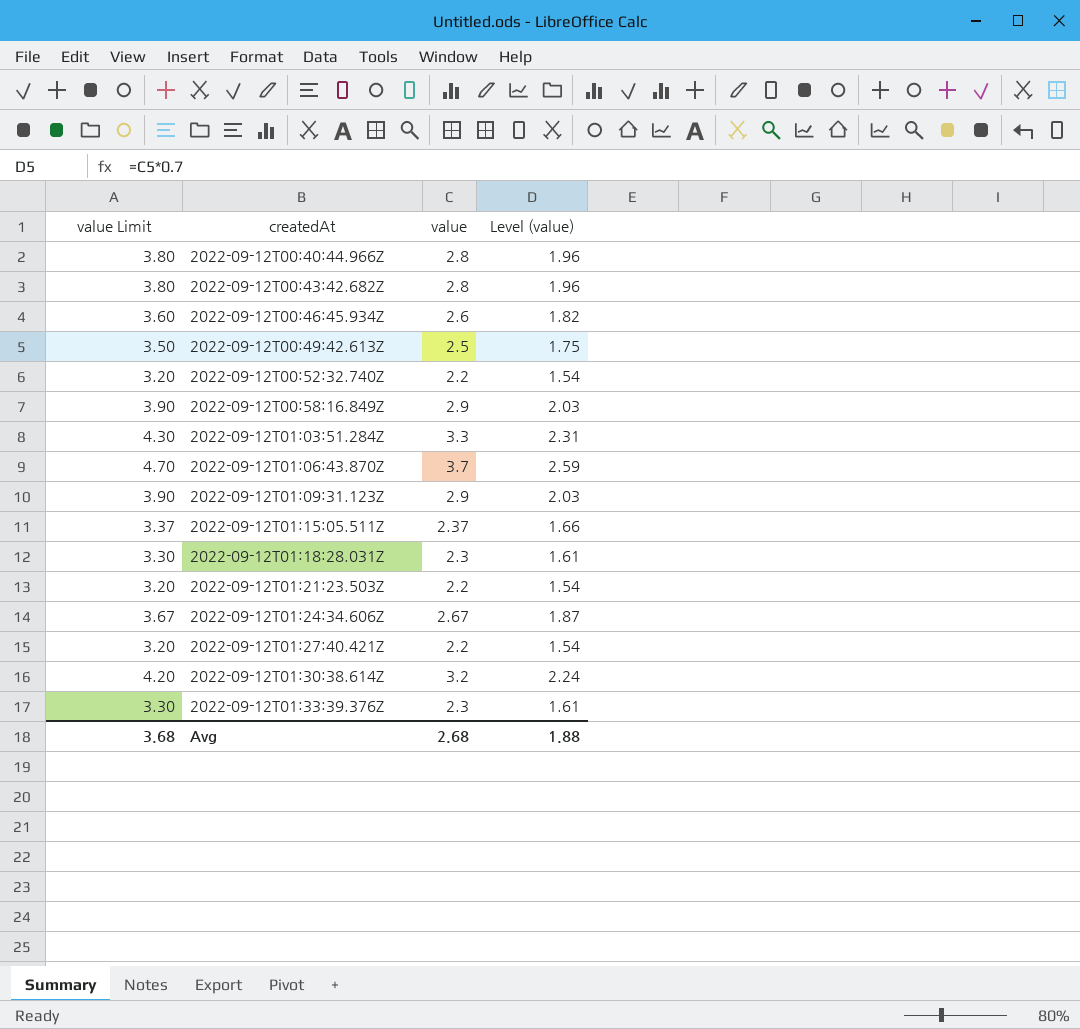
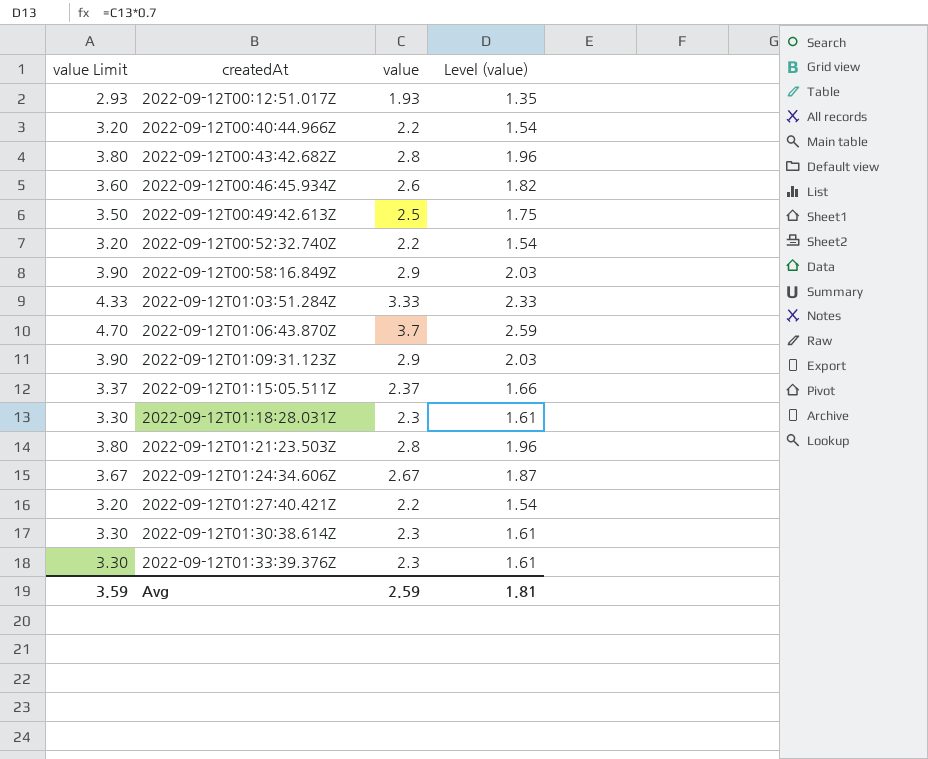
row 2022-09-12T00:12:51.017Z: none -> 2.93 | 1.93 | 1.35
2022-09-12T00:40:44.966Z | value Limit: 3.80 -> 3.20
2022-09-12T00:40:44.966Z | value: 2.8 -> 2.2
2022-09-12T00:40:44.966Z | Level (value): 1.96 -> 1.54
2022-09-12T01:03:51.284Z | value Limit: 4.30 -> 4.33
2022-09-12T01:03:51.284Z | value: 3.3 -> 3.33
2022-09-12T01:03:51.284Z | Level (value): 2.31 -> 2.33
2022-09-12T01:21:23.503Z | value Limit: 3.20 -> 3.80
2022-09-12T01:21:23.503Z | value: 2.2 -> 2.8
2022-09-12T01:21:23.503Z | Level (value): 1.54 -> 1.96
2022-09-12T01:30:38.614Z | value Limit: 4.20 -> 3.30
2022-09-12T01:30:38.614Z | value: 3.2 -> 2.3
2022-09-12T01:30:38.614Z | Level (value): 2.24 -> 1.61
Avg | value Limit: 3.68 -> 3.59
Avg | value: 2.68 -> 2.59
Avg | Level (value): 1.88 -> 1.81

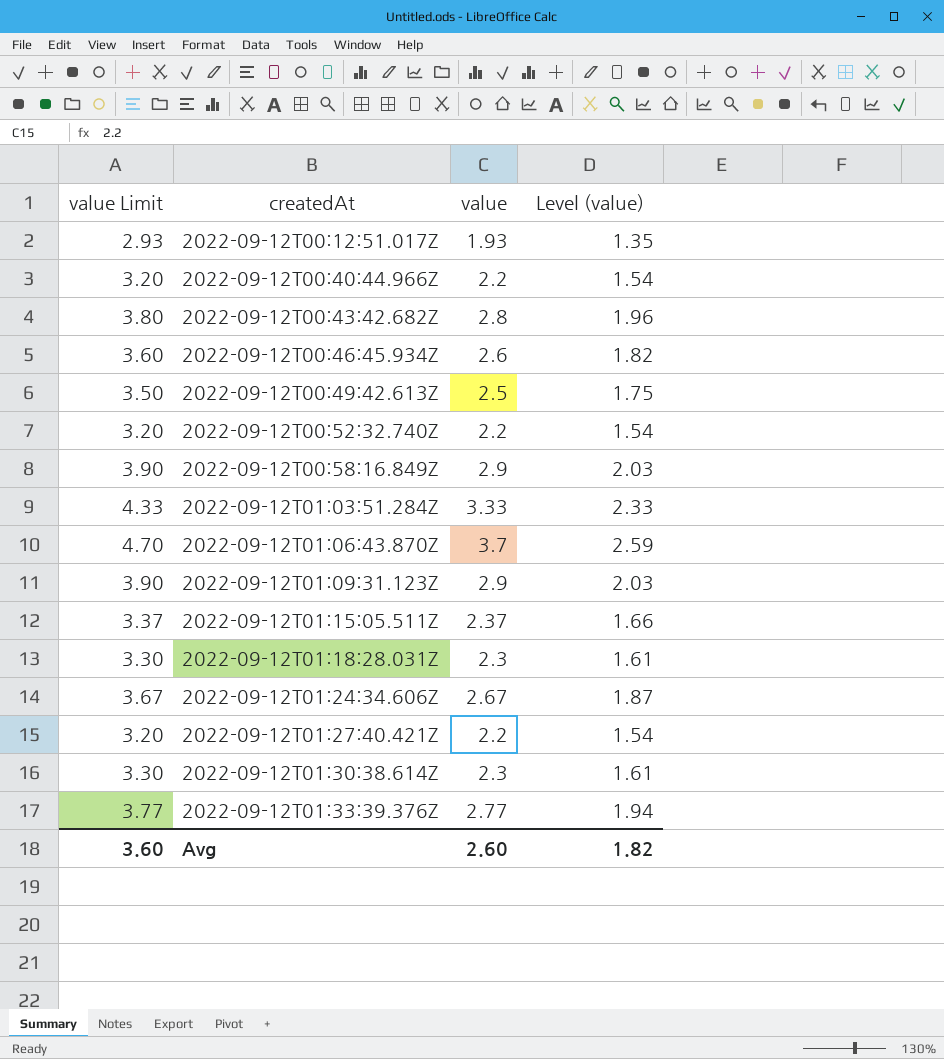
row 2022-09-12T01:21:23.503Z: 3.80 | 2.8 | 1.96 -> none
2022-09-12T01:33:39.376Z | value Limit: 3.30 -> 3.77
2022-09-12T01:33:39.376Z | value: 2.3 -> 2.77
2022-09-12T01:33:39.376Z | Level (value): 1.61 -> 1.94
Avg | value Limit: 3.59 -> 3.60
Avg | value: 2.59 -> 2.60
Avg | Level (value): 1.81 -> 1.82

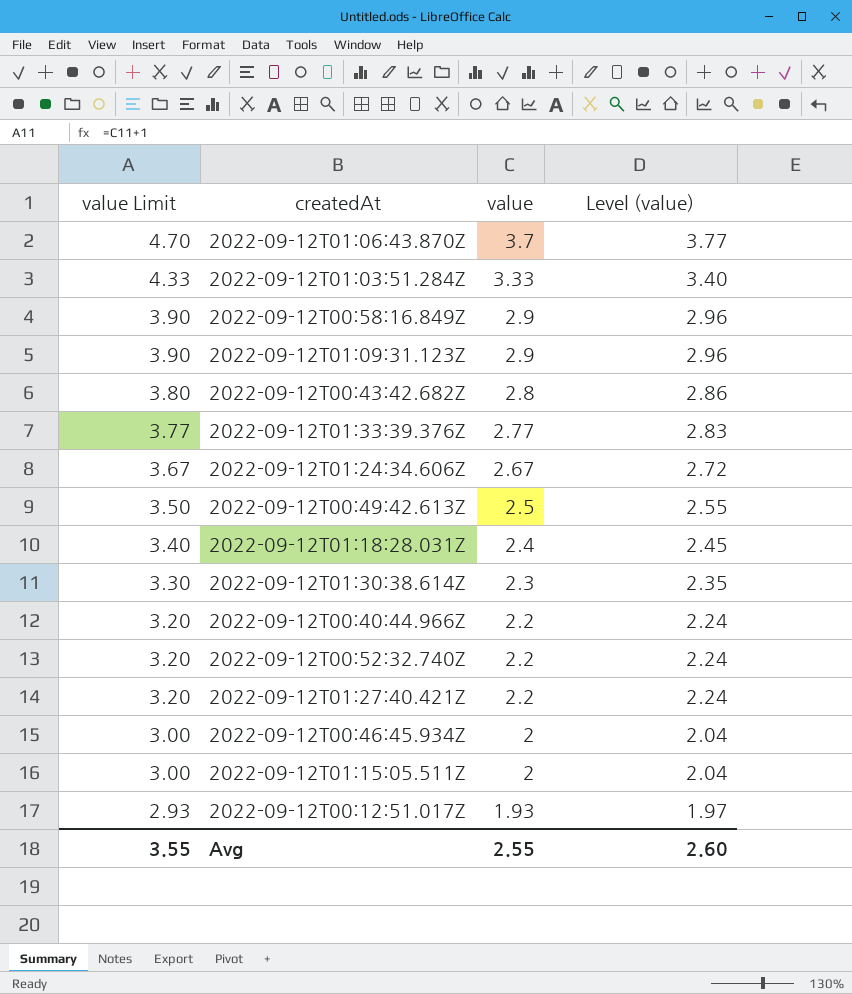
row order: createdAt ascending -> value Limit descending
column Level (value) | formula: [value] * 0.7 -> [value] * 1.02
2022-09-12T01:18:28.031Z | value Limit: 3.30 -> 3.40
2022-09-12T01:18:28.031Z | value: 2.3 -> 2.4
2022-09-12T00:46:45.934Z | value Limit: 3.60 -> 3.00
2022-09-12T00:46:45.934Z | value: 2.6 -> 2
2022-09-12T01:15:05.511Z | value Limit: 3.37 -> 3.00
2022-09-12T01:15:05.511Z | value: 2.37 -> 2
Avg | value Limit: 3.60 -> 3.55
Avg | value: 2.60 -> 2.55
Avg | Level (value): 1.82 -> 2.60

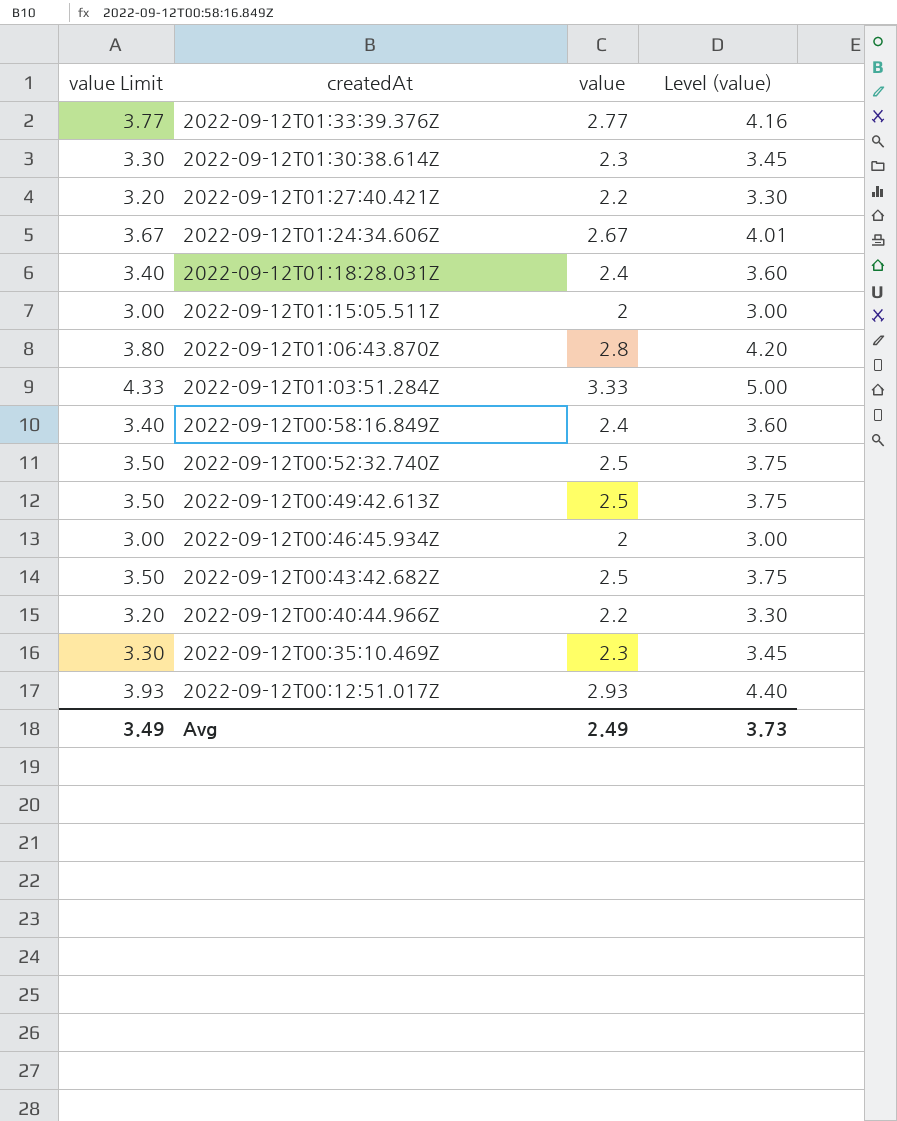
row order: value Limit descending -> createdAt descending
column Level (value) | formula: [value] * 1.02 -> [value] * 1.5
row 2022-09-12T01:09:31.123Z: 3.90 | 2.9 | 2.96 -> none
2022-09-12T01:06:43.870Z | value Limit: 4.70 -> 3.80
2022-09-12T01:06:43.870Z | value: 3.7 -> 2.8
2022-09-12T00:58:16.849Z | value Limit: 3.90 -> 3.40
2022-09-12T00:58:16.849Z | value: 2.9 -> 2.4
2022-09-12T00:52:32.740Z | value Limit: 3.20 -> 3.50
2022-09-12T00:52:32.740Z | value: 2.2 -> 2.5
2022-09-12T00:43:42.682Z | value Limit: 3.80 -> 3.50
2022-09-12T00:43:42.682Z | value: 2.8 -> 2.5
row 2022-09-12T00:35:10.469Z: none -> 3.30 | 2.3 | 3.45
2022-09-12T00:12:51.017Z | value Limit: 2.93 -> 3.93
2022-09-12T00:12:51.017Z | value: 1.93 -> 2.93
Avg | value Limit: 3.55 -> 3.49
Avg | value: 2.55 -> 2.49
Avg | Level (value): 2.60 -> 3.73

